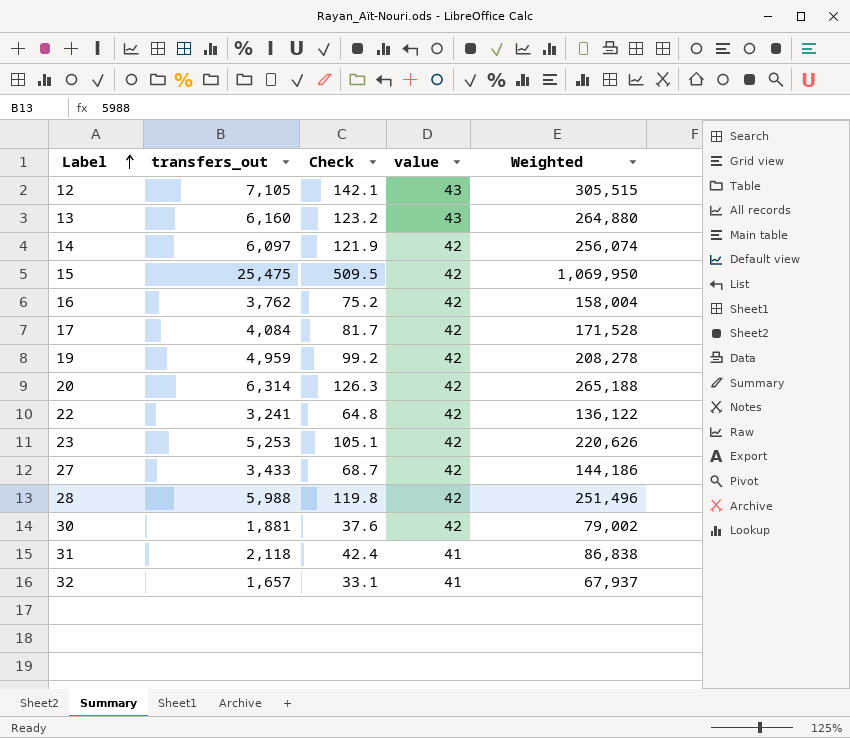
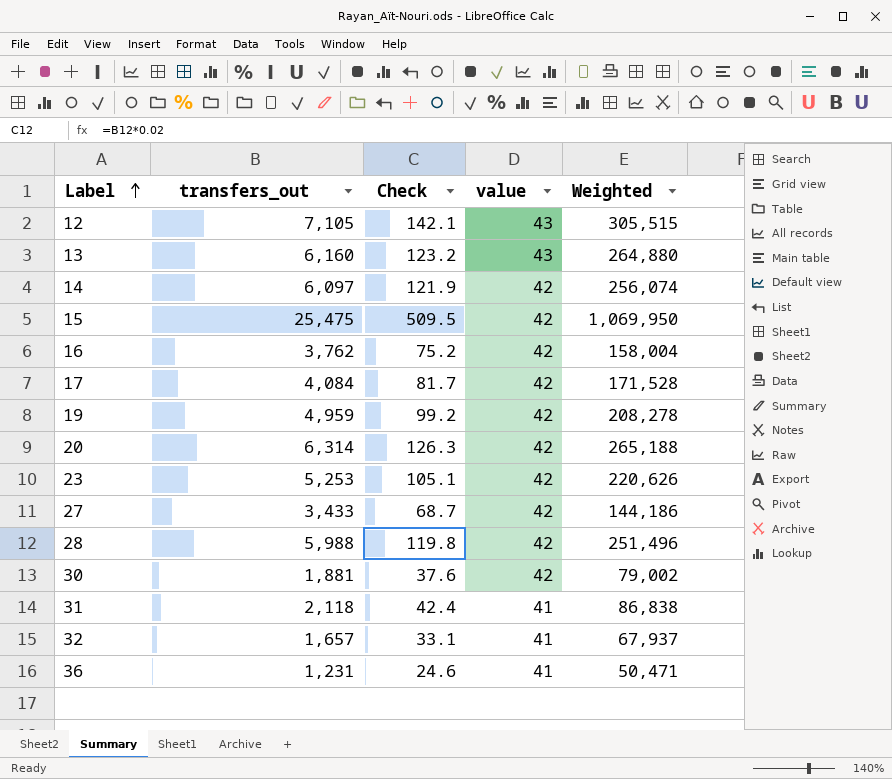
row 22: 3,241 | 64.8 | 42 | 136,122 -> none
row 36: none -> 1,231 | 24.6 | 41 | 50,471

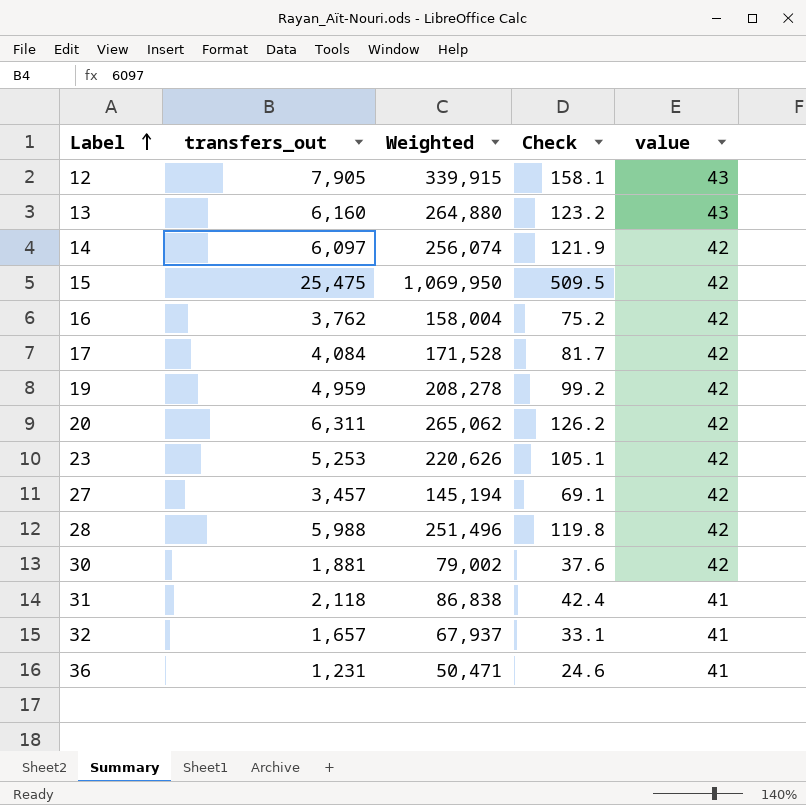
column Weighted | position: 5 -> 3
12 | transfers_out: 7,105 -> 7,905
12 | Weighted: 305,515 -> 339,915
12 | Check: 142.1 -> 158.1
20 | transfers_out: 6,314 -> 6,311
20 | Weighted: 265,188 -> 265,062
20 | Check: 126.3 -> 126.2
27 | transfers_out: 3,433 -> 3,457
27 | Weighted: 144,186 -> 145,194
27 | Check: 68.7 -> 69.1

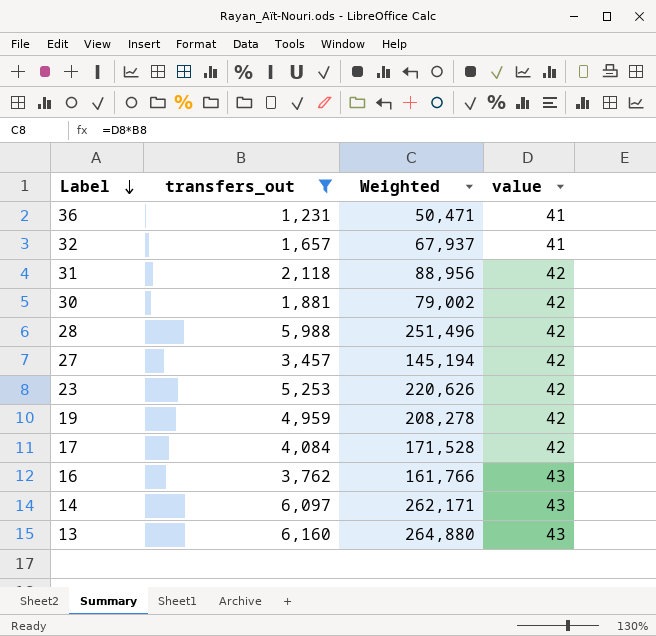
filter: none -> transfers_out <= 6,160
row order: Label ascending -> Label descending
column Check | formula: [transfers_out] * 0.02 -> none
31 | Weighted: 86,838 -> 88,956
31 | value: 41 -> 42
16 | Weighted: 158,004 -> 161,766
16 | value: 42 -> 43
14 | Weighted: 256,074 -> 262,171
14 | value: 42 -> 43

